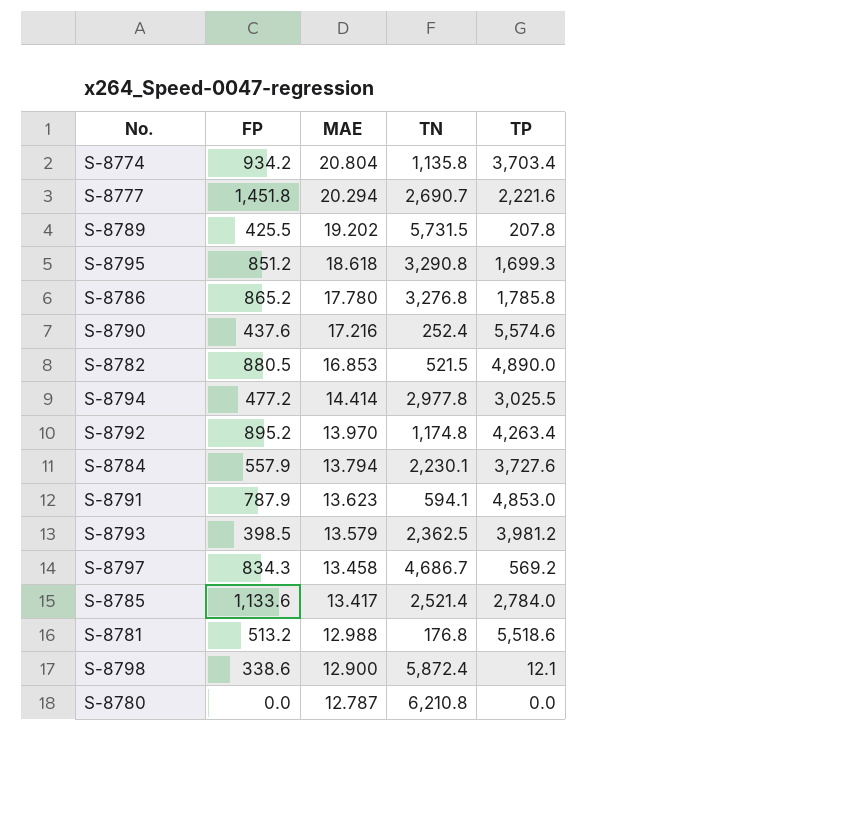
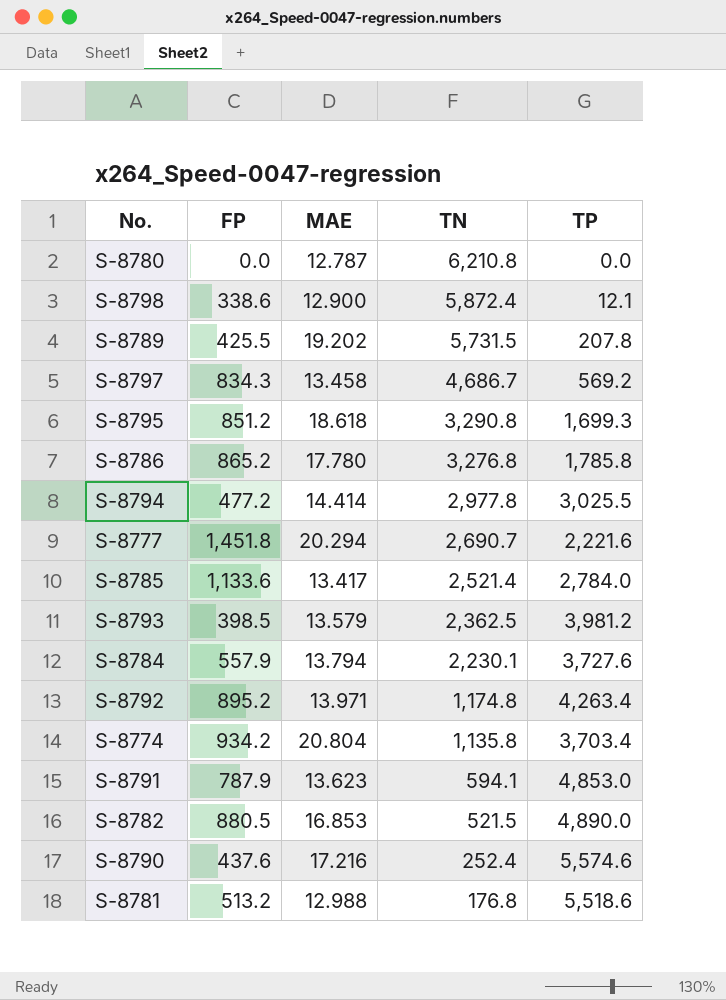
row order: MAE descending -> TN descending
S-8792 | MAE: 13.970 -> 13.971

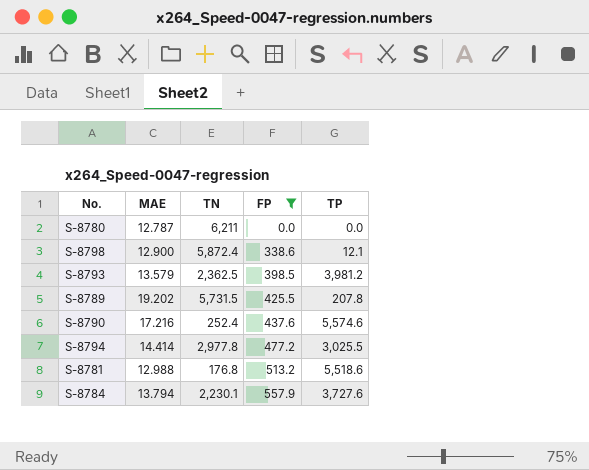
filter: none -> FP <= 557.9
row order: TN descending -> FP ascending
column FP | position: 2 -> 4
S-8780 | TN: 6,210.8 -> 6,211

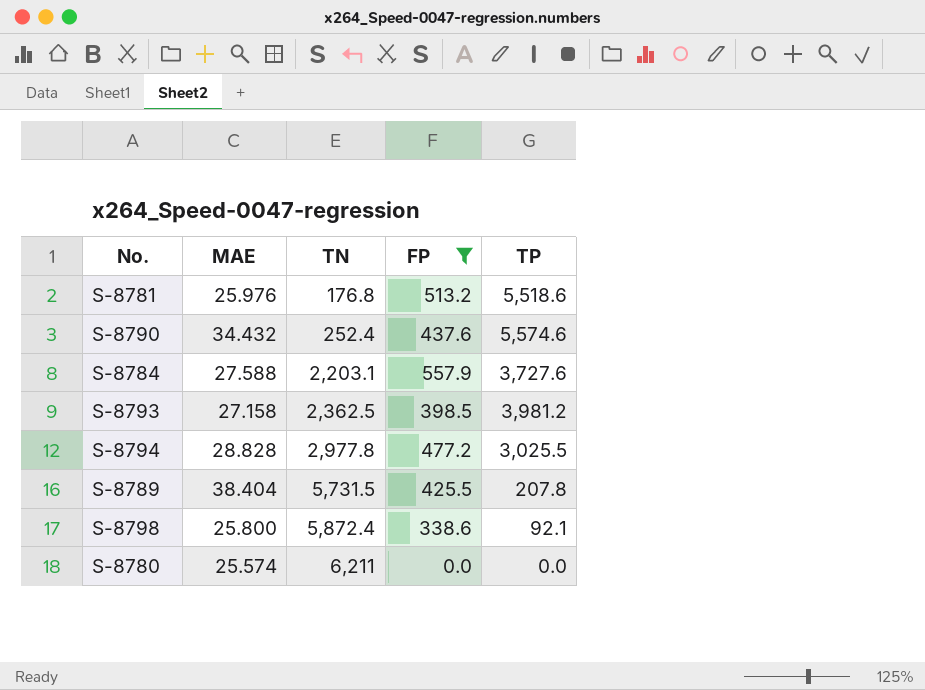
row order: FP ascending -> TN ascending
S-8781 | MAE: 12.988 -> 25.976
S-8790 | MAE: 17.216 -> 34.432
S-8784 | MAE: 13.794 -> 27.588
S-8784 | TN: 2,230.1 -> 2,203.1
S-8793 | MAE: 13.579 -> 27.158
S-8794 | MAE: 14.414 -> 28.828
S-8789 | MAE: 19.202 -> 38.404
S-8798 | MAE: 12.900 -> 25.800
S-8798 | TP: 12.1 -> 92.1
S-8780 | MAE: 12.787 -> 25.574

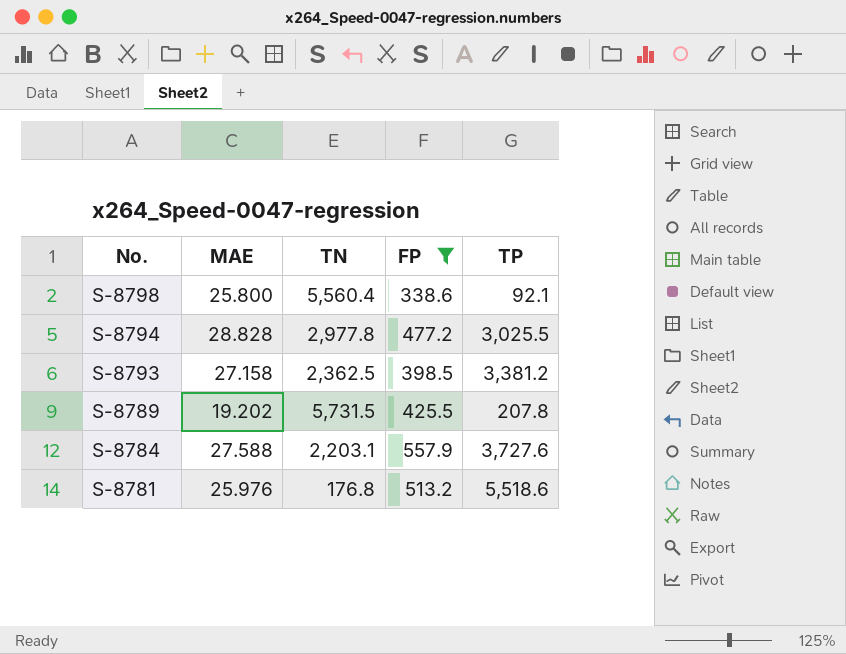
row order: TN ascending -> No. descending
row S-8790: 34.432 | 252.4 | 437.6 | 5,574.6 -> none
row S-8780: 25.574 | 6,211 | 0.0 | 0.0 -> none
S-8798 | TN: 5,872.4 -> 5,560.4
S-8793 | TP: 3,981.2 -> 3,381.2
S-8789 | MAE: 38.404 -> 19.202

